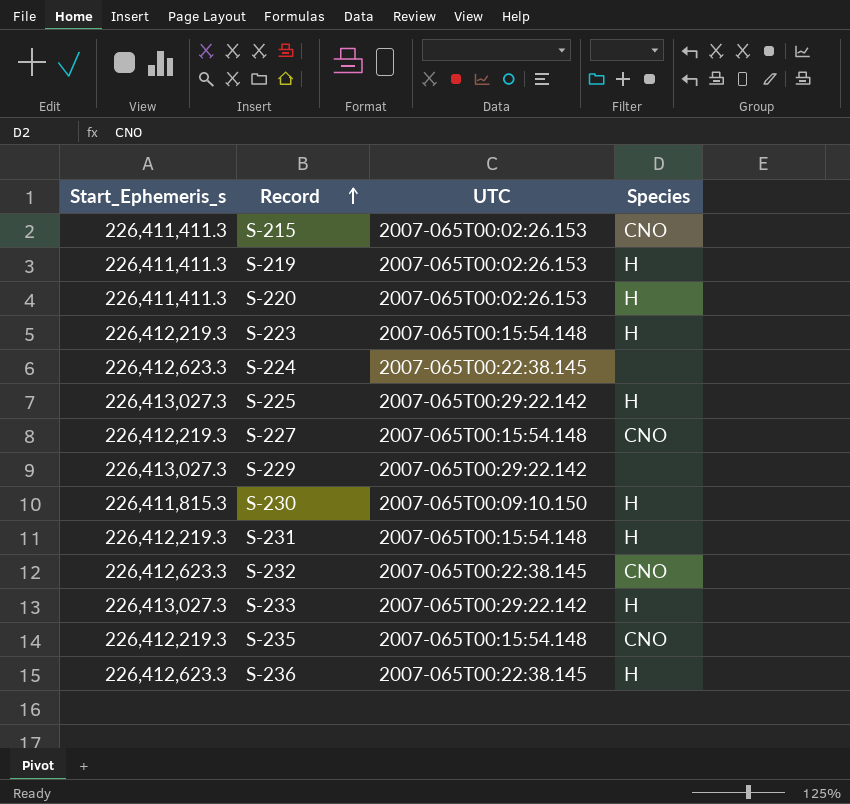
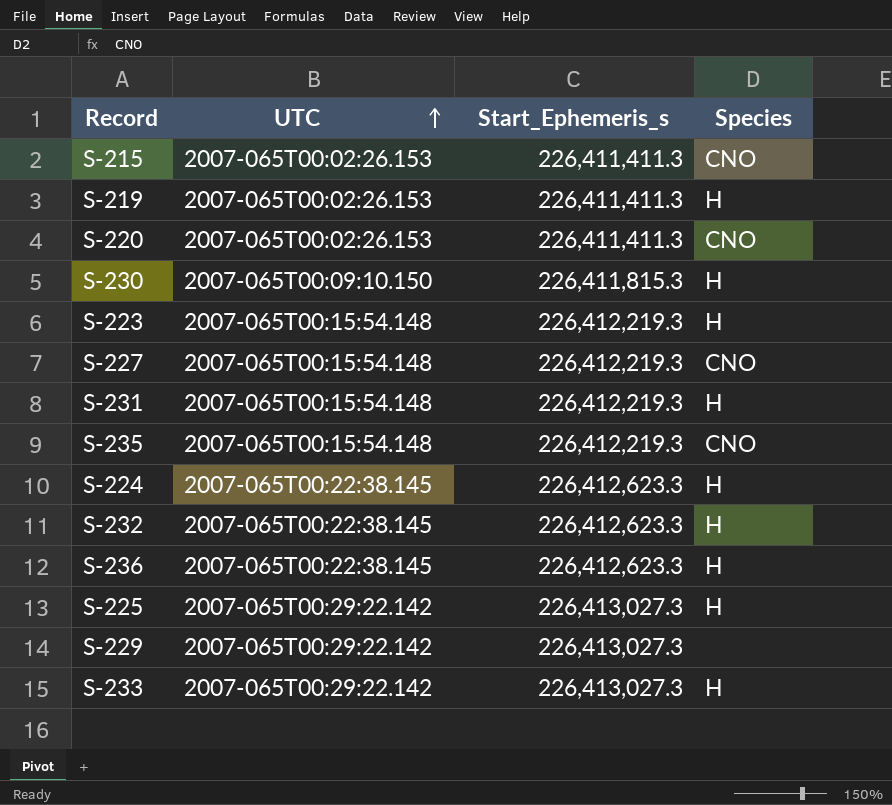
row order: Record ascending -> UTC ascending
column Start_Ephemeris_s | position: 1 -> 3
S-220 | Species: H -> CNO
S-224 | Species: none -> H
S-232 | Species: CNO -> H

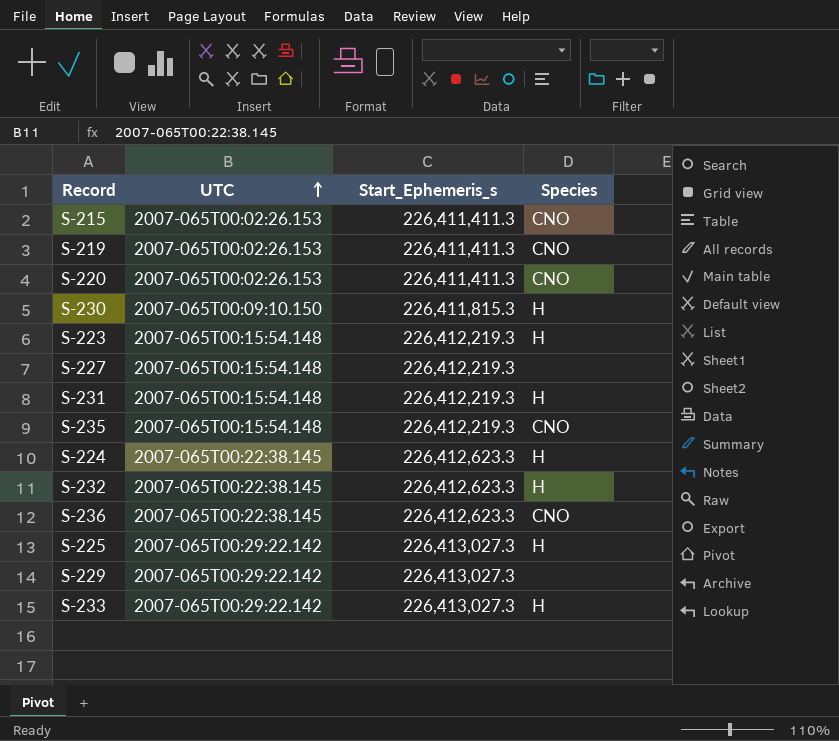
S-219 | Species: H -> CNO
S-227 | Species: CNO -> none
S-236 | Species: H -> CNO

